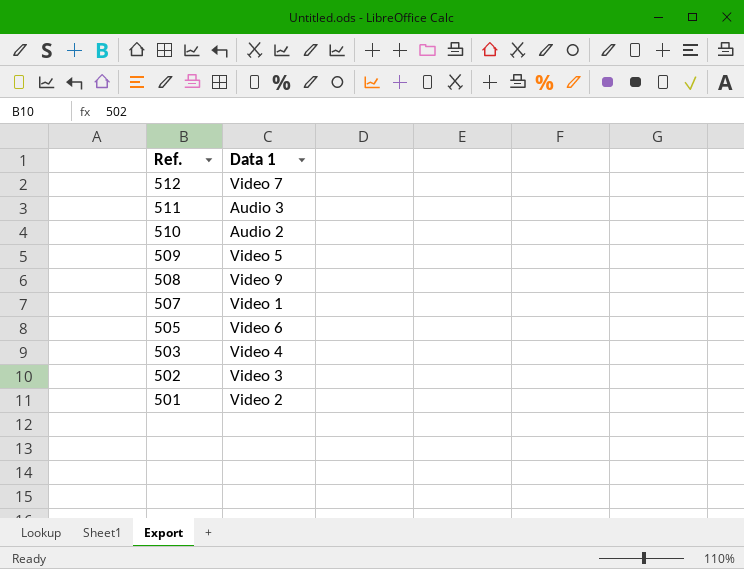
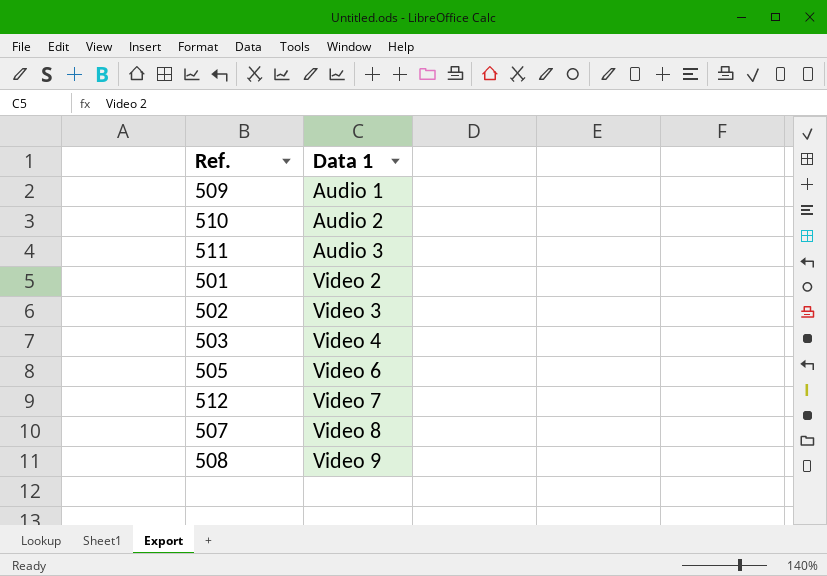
row order: Ref. descending -> Data 1 ascending
509 | Data 1: Video 5 -> Audio 1
507 | Data 1: Video 1 -> Video 8

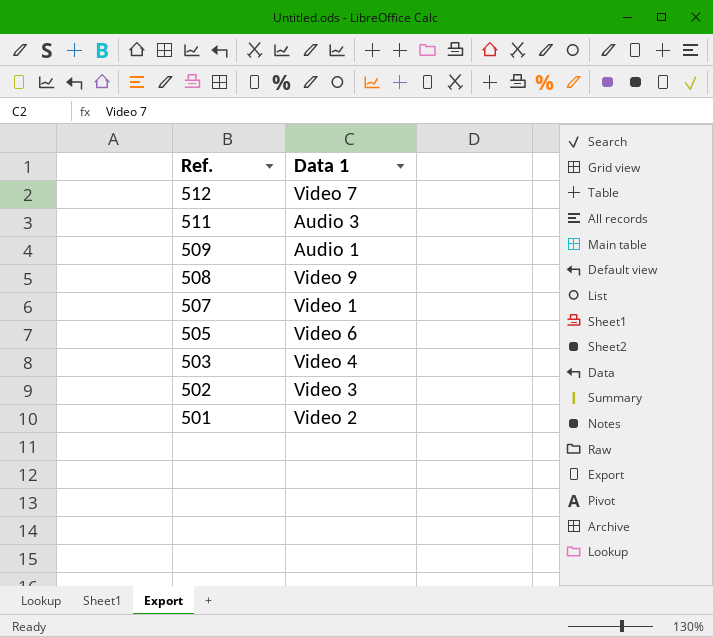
row order: Data 1 ascending -> Ref. descending
row 510: Audio 2 -> none
507 | Data 1: Video 8 -> Video 1

